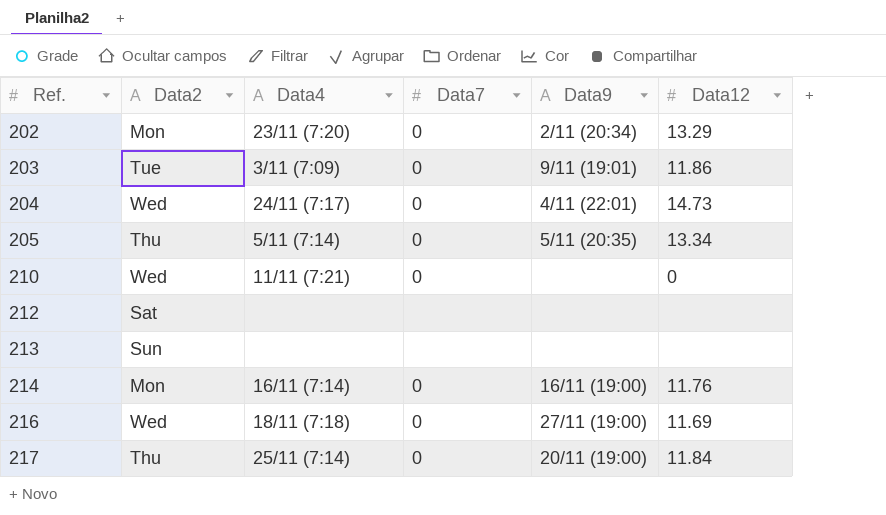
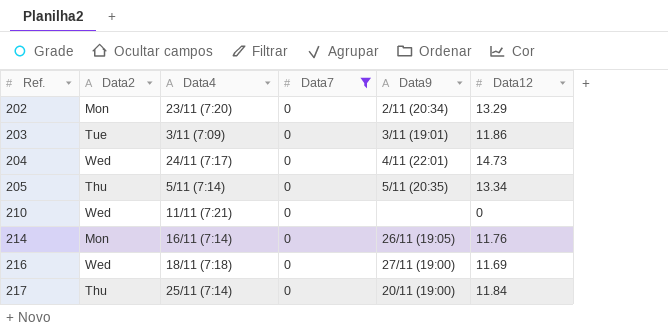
filter: none -> Data7 = 0
203 | Data9: 9/11 (19:01) -> 3/11 (19:01)
214 | Data9: 16/11 (19:00) -> 26/11 (19:05)

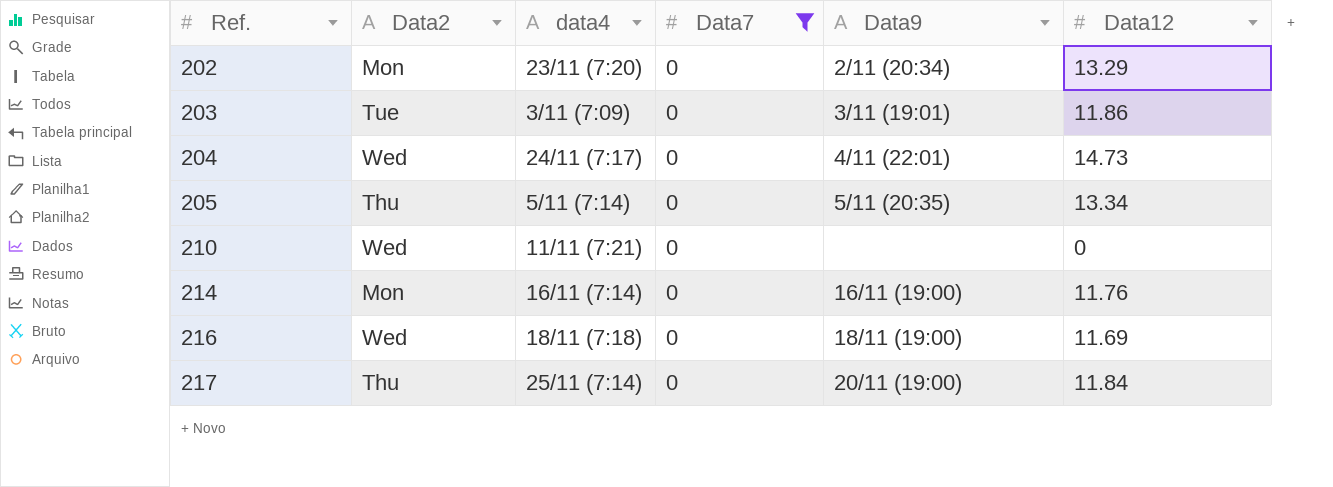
column name: Data4 -> data4
214 | Data9: 26/11 (19:05) -> 16/11 (19:00)
216 | Data9: 27/11 (19:00) -> 18/11 (19:00)

